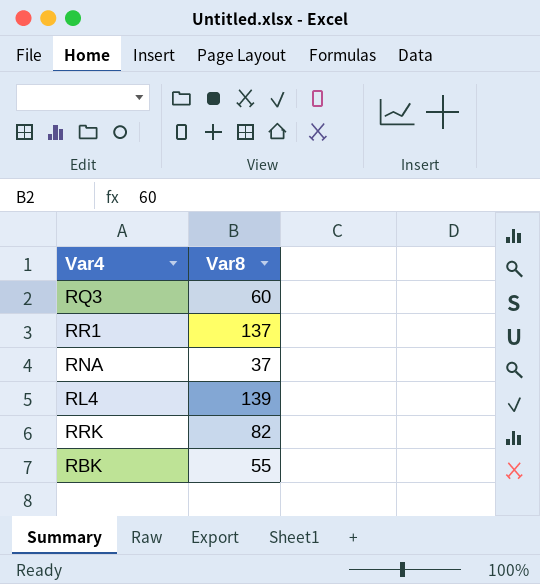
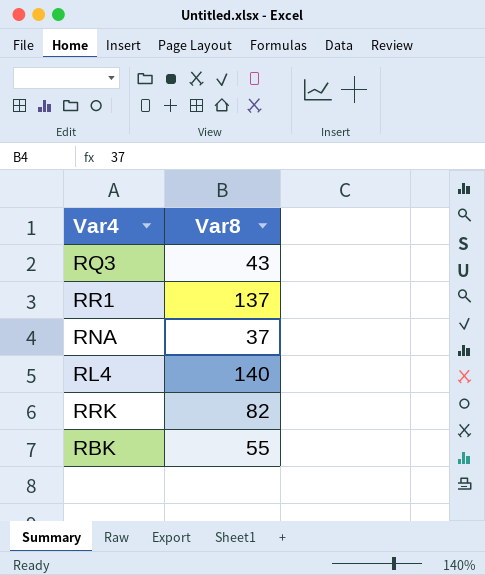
RQ3 | Var8: 60 -> 43
RL4 | Var8: 139 -> 140

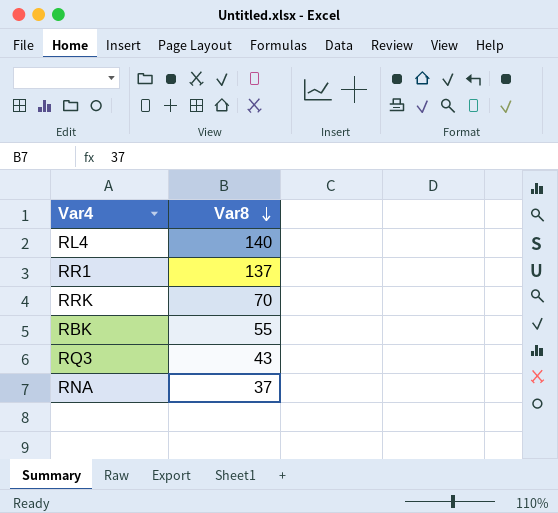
row order: none -> Var8 descending
RRK | Var8: 82 -> 70

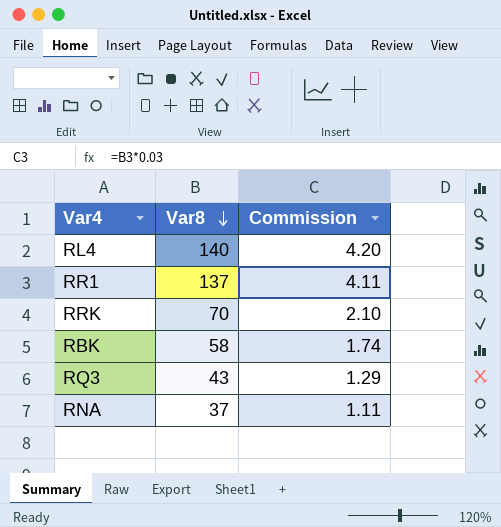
column Commission | formula: none -> [Var8] * 0.03
RBK | Var8: 55 -> 58

